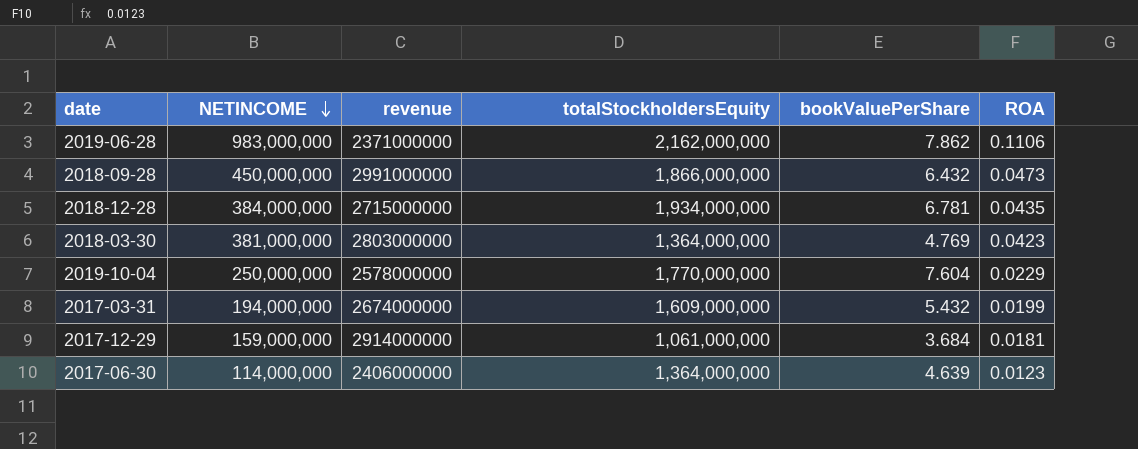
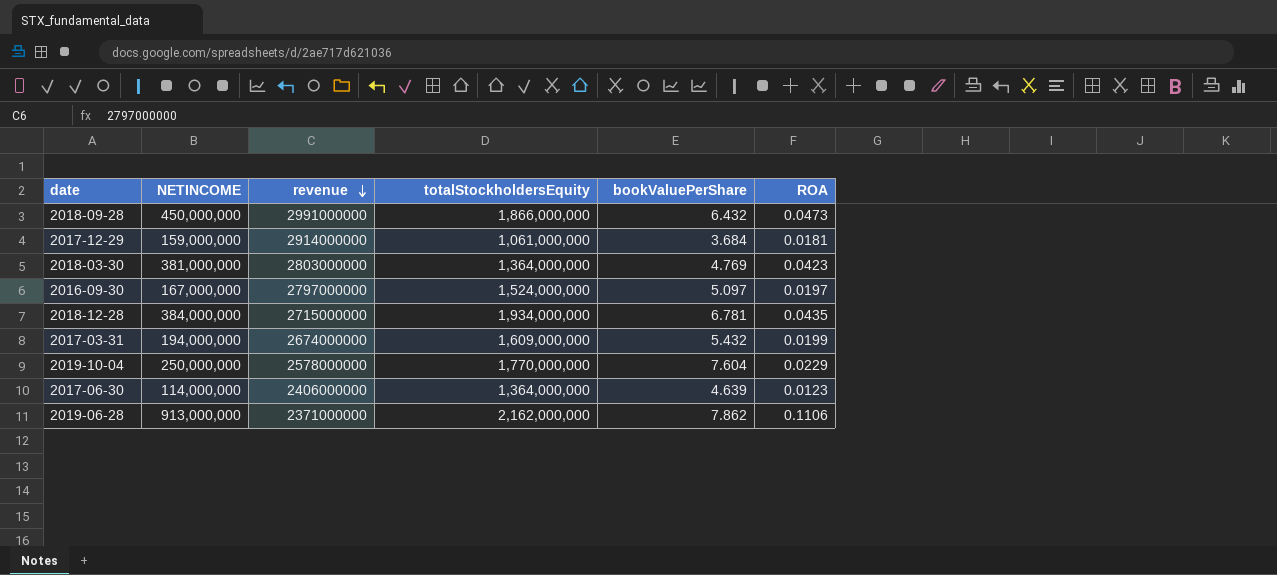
row order: NETINCOME descending -> revenue descending
row 2016-09-30: none -> 167,000,000 | 2797000000 | 1,524,000,000 | 5.097 | 0.0197
2019-06-28 | NETINCOME: 983,000,000 -> 913,000,000

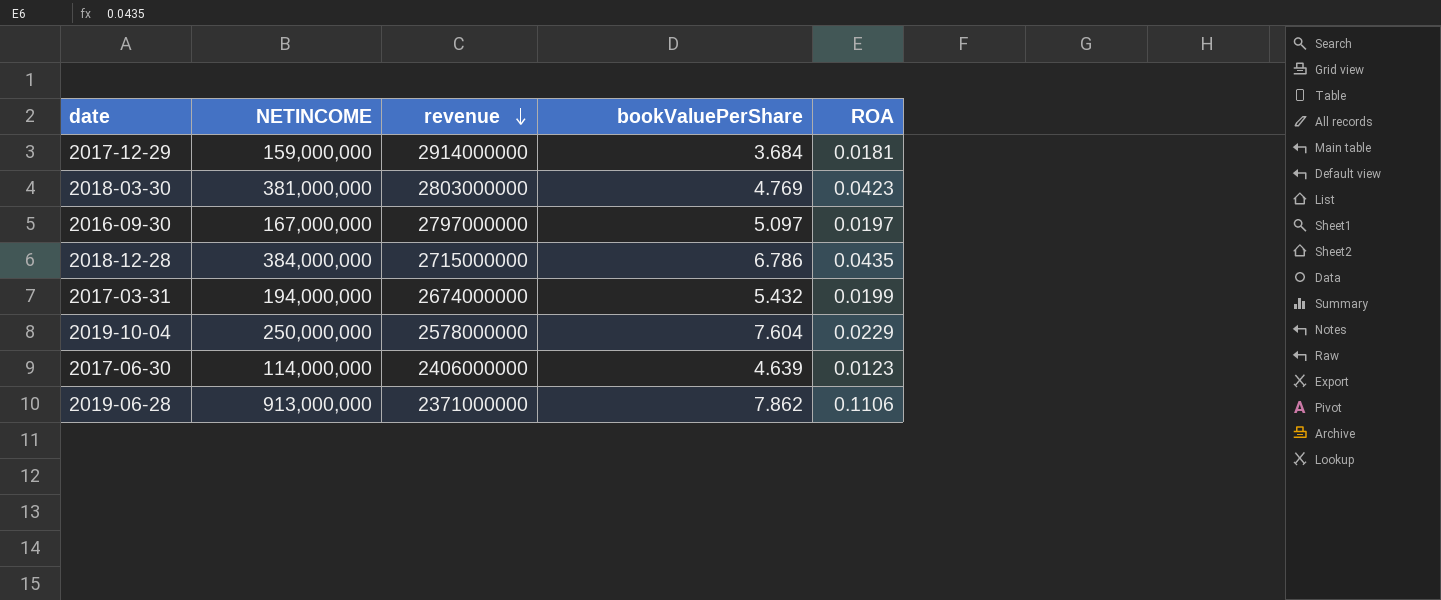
column totalStockholdersEquity | position: 4 -> none
row 2018-09-28: 450,000,000 | 2991000000 | 1,866,000,000 | 6.432 | 0.0473 -> none
2018-12-28 | bookValuePerShare: 6.781 -> 6.786

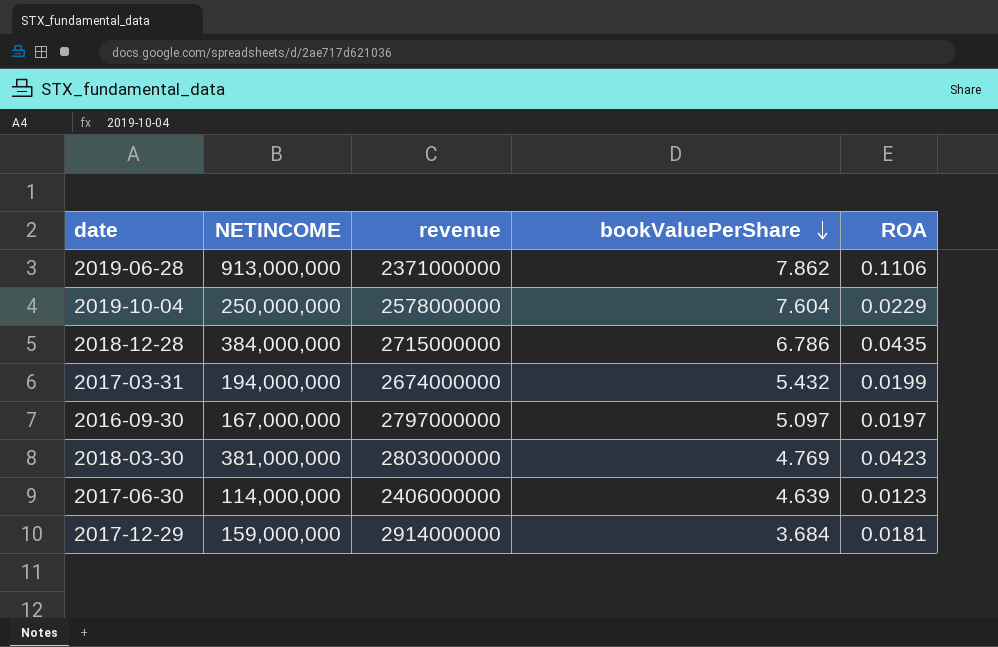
row order: revenue descending -> bookValuePerShare descending

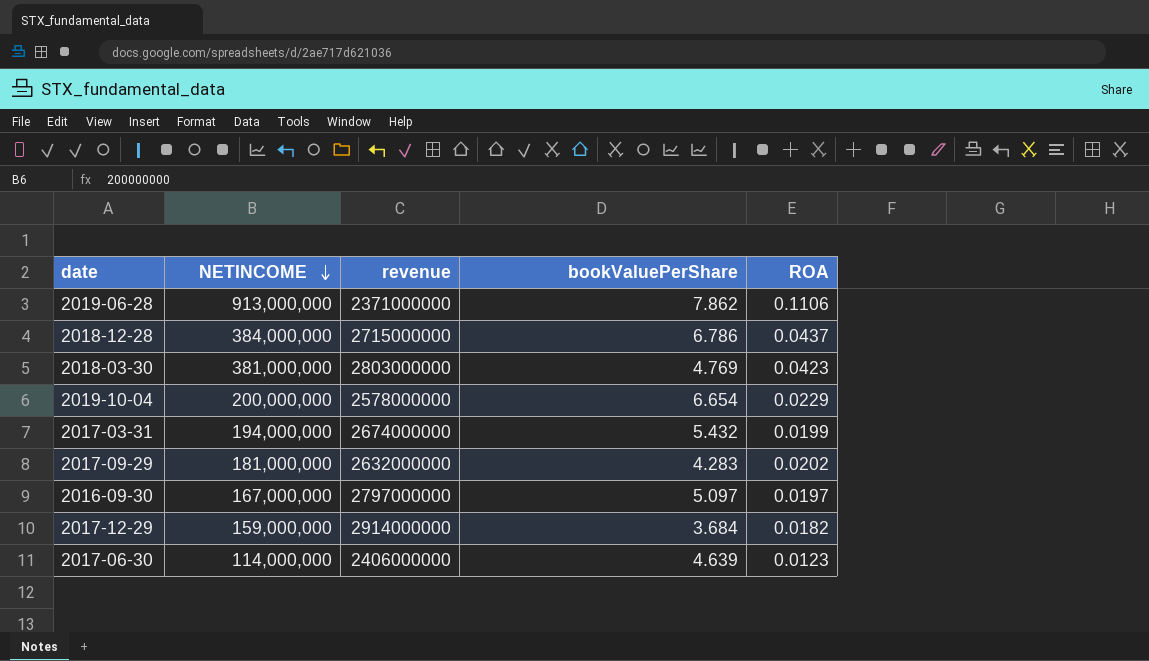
row order: bookValuePerShare descending -> NETINCOME descending
2018-12-28 | ROA: 0.0435 -> 0.0437
2019-10-04 | NETINCOME: 250,000,000 -> 200,000,000
2019-10-04 | bookValuePerShare: 7.604 -> 6.654
row 2017-09-29: none -> 181,000,000 | 2632000000 | 4.283 | 0.0202
2017-12-29 | ROA: 0.0181 -> 0.0182

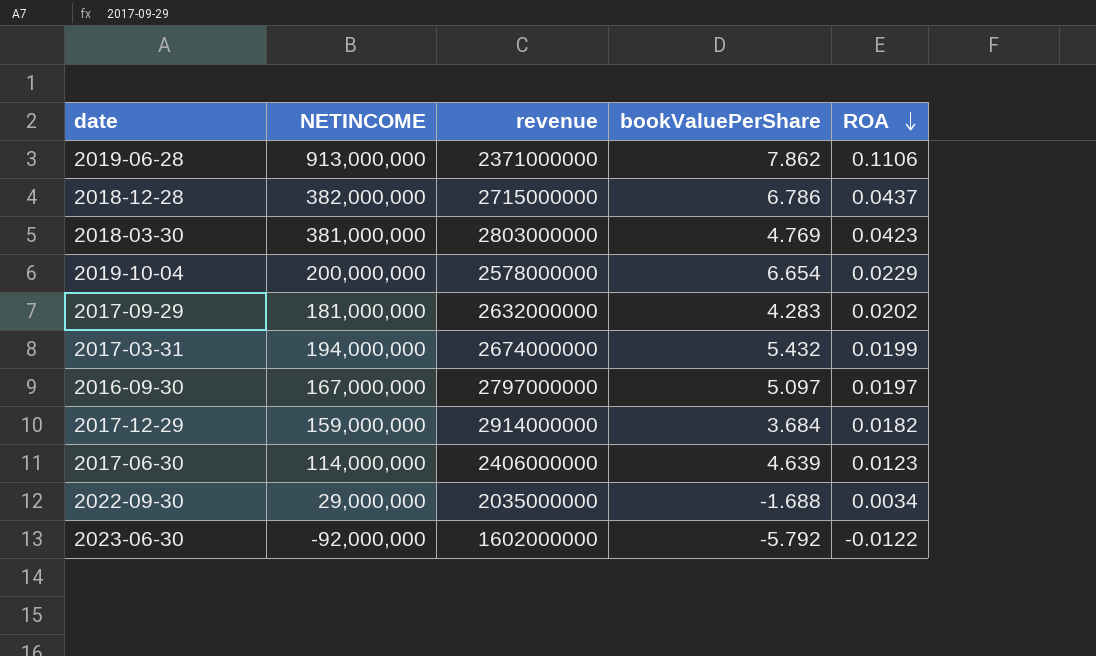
row order: NETINCOME descending -> ROA descending
2018-12-28 | NETINCOME: 384,000,000 -> 382,000,000
row 2022-09-30: none -> 29,000,000 | 2035000000 | -1.688 | 0.0034
row 2023-06-30: none -> -92,000,000 | 1602000000 | -5.792 | -0.0122

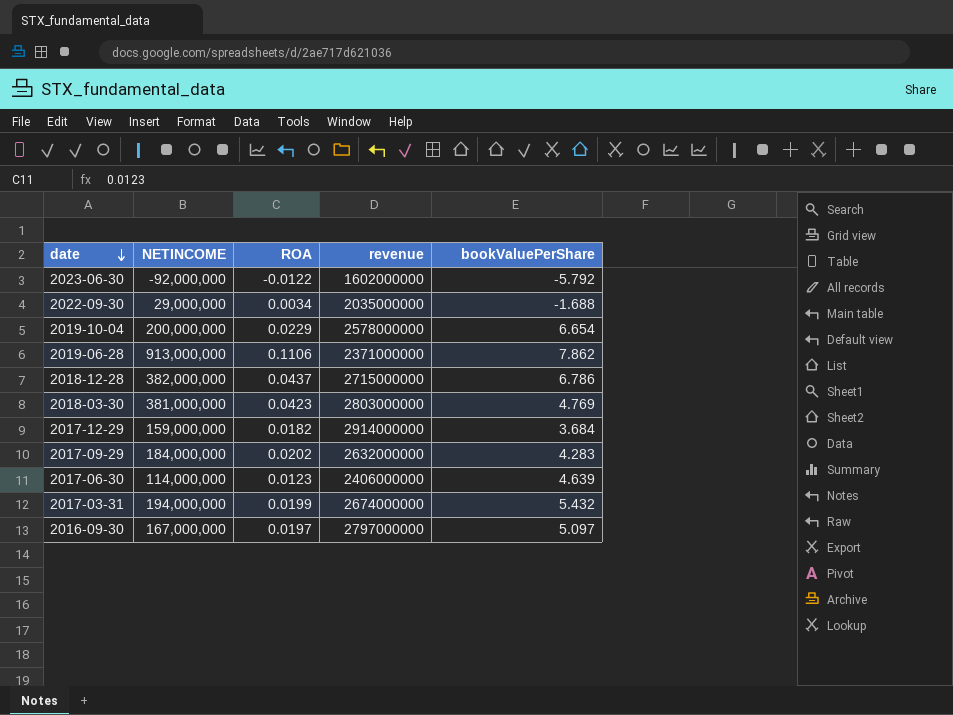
row order: ROA descending -> date descending
column ROA | position: 5 -> 3
2017-09-29 | NETINCOME: 181,000,000 -> 184,000,000

